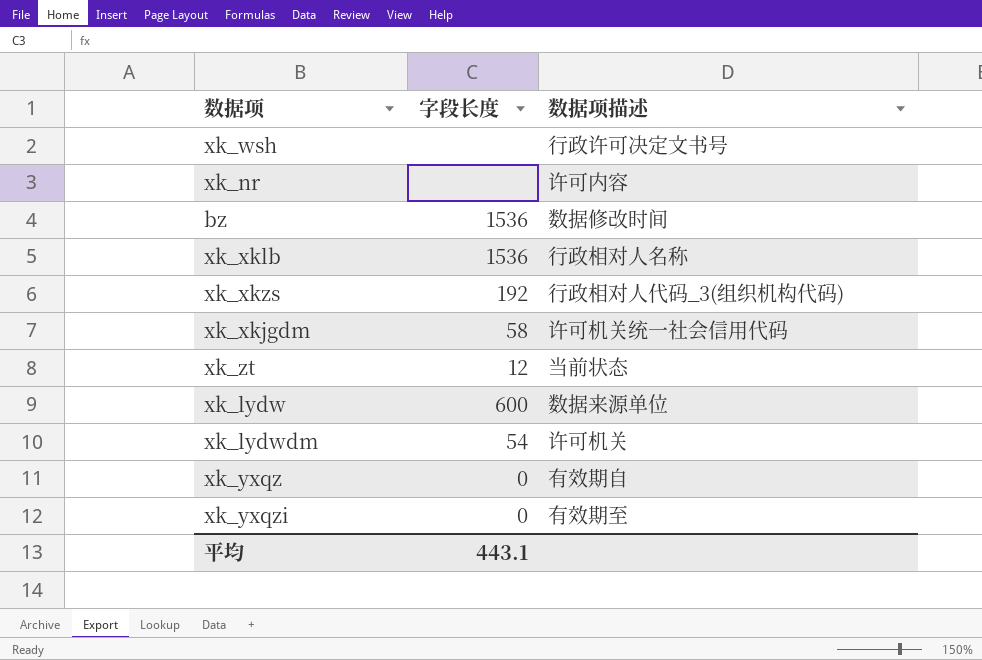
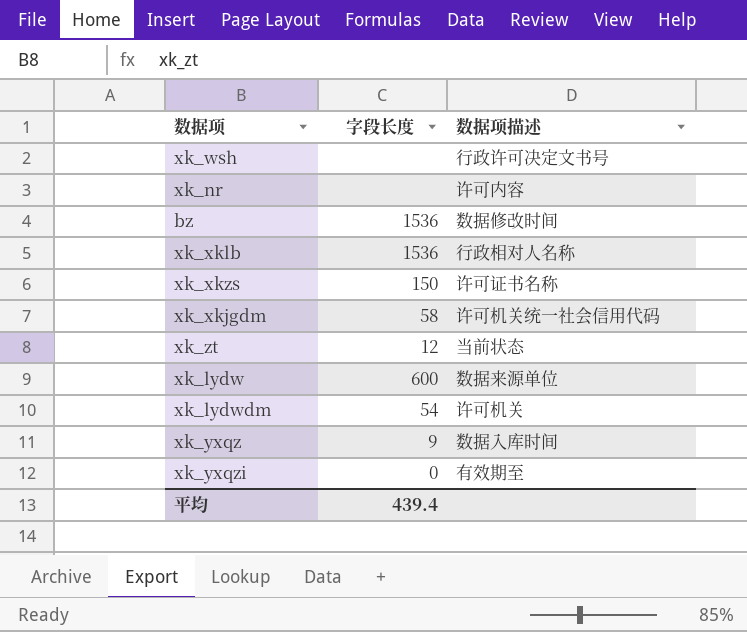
xk_xkzs | 字段长度: 192 -> 150
xk_xkzs | 数据项描述: 行政相对人代码_3(组织机构代码) -> 许可证书名称
xk_yxqz | 字段长度: 0 -> 9
xk_yxqz | 数据项描述: 有效期自 -> 数据入库时间
平均 | 字段长度: 443.1 -> 439.4

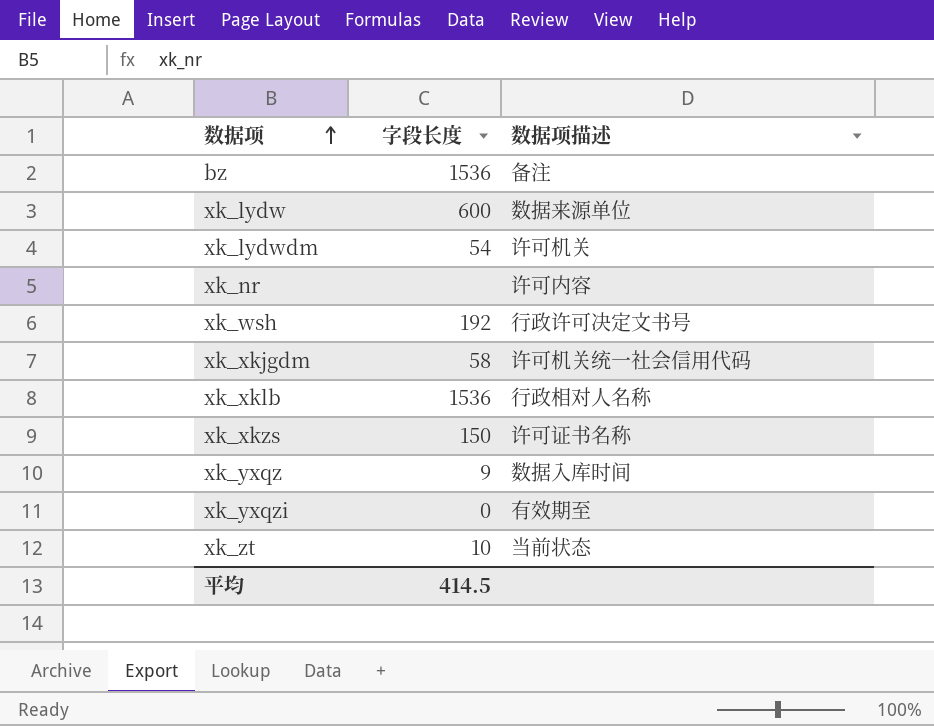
row order: none -> 数据项 ascending
bz | 数据项描述: 数据修改时间 -> 备注
xk_wsh | 字段长度: none -> 192
xk_zt | 字段长度: 12 -> 10
平均 | 字段长度: 439.4 -> 414.5

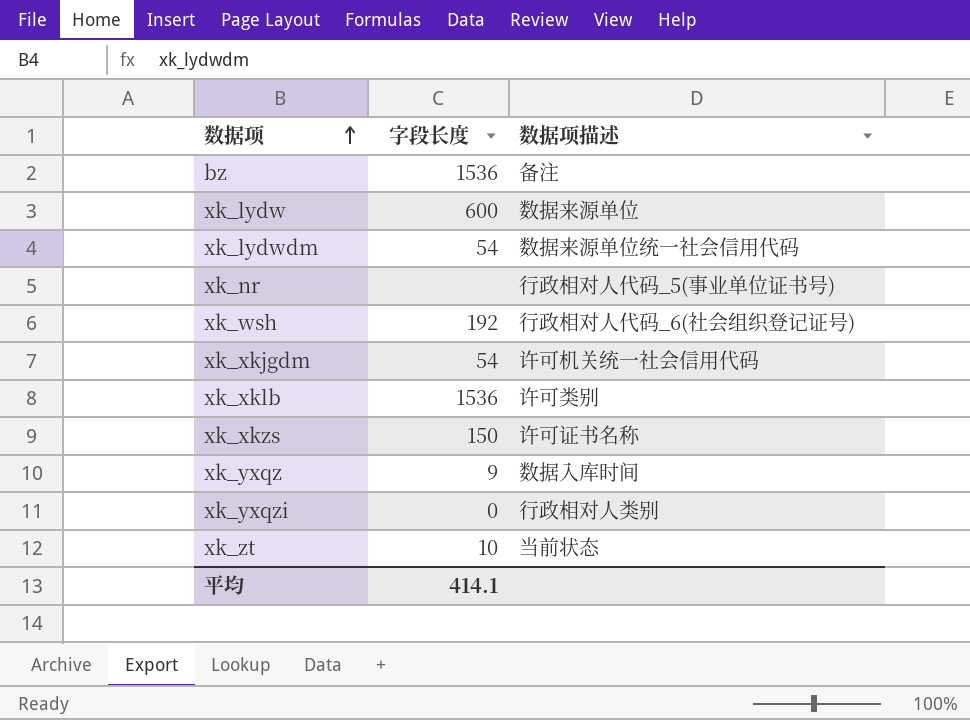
xk_lydwdm | 数据项描述: 许可机关 -> 数据来源单位统一社会信用代码
xk_nr | 数据项描述: 许可内容 -> 行政相对人代码_5(事业单位证书号)
xk_wsh | 数据项描述: 行政许可决定文书号 -> 行政相对人代码_6(社会组织登记证号)
xk_xkjgdm | 字段长度: 58 -> 54
xk_xklb | 数据项描述: 行政相对人名称 -> 许可类别
xk_yxqzi | 数据项描述: 有效期至 -> 行政相对人类别
平均 | 字段长度: 414.5 -> 414.1

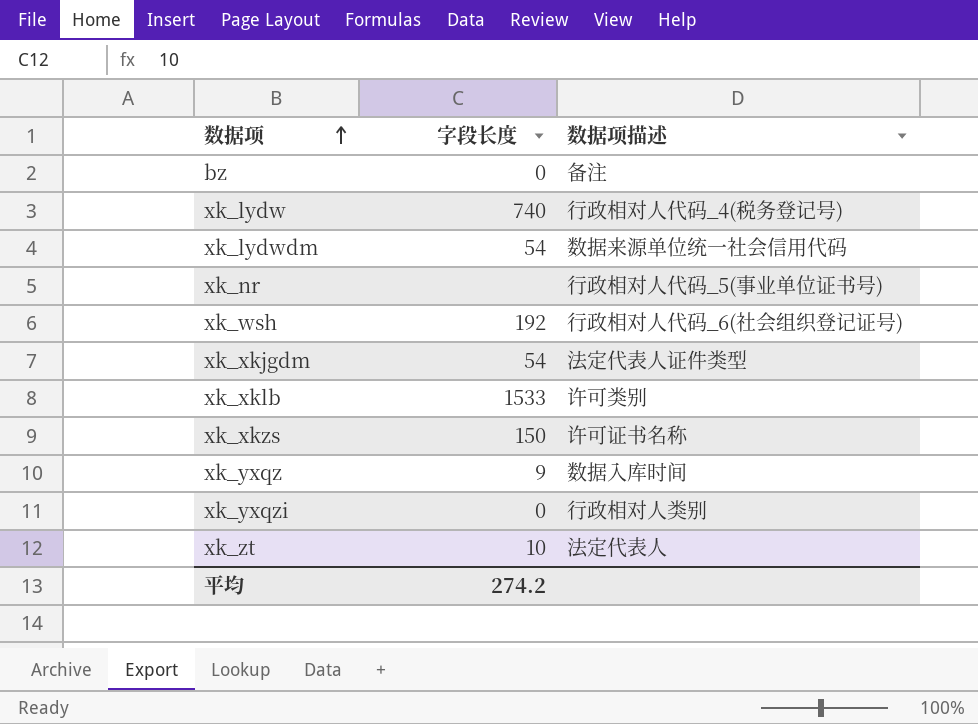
bz | 字段长度: 1536 -> 0
xk_lydw | 字段长度: 600 -> 740
xk_lydw | 数据项描述: 数据来源单位 -> 行政相对人代码_4(税务登记号)
xk_xkjgdm | 数据项描述: 许可机关统一社会信用代码 -> 法定代表人证件类型
xk_xklb | 字段长度: 1536 -> 1533
xk_zt | 数据项描述: 当前状态 -> 法定代表人
平均 | 字段长度: 414.1 -> 274.2

